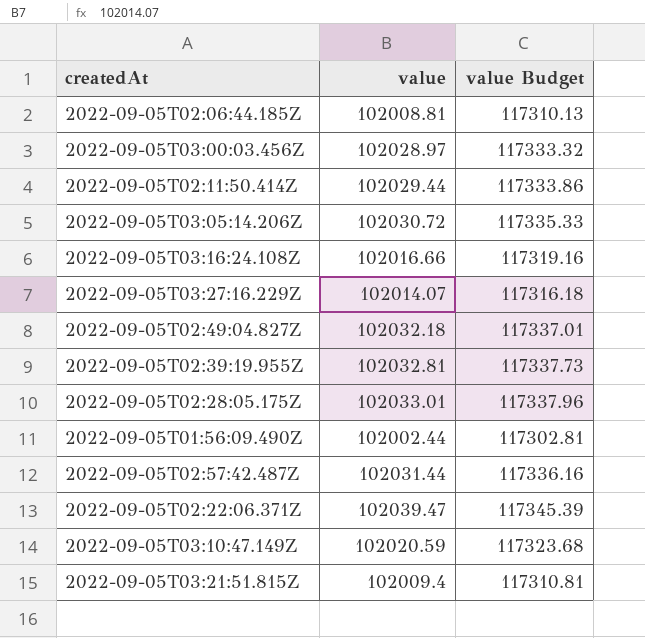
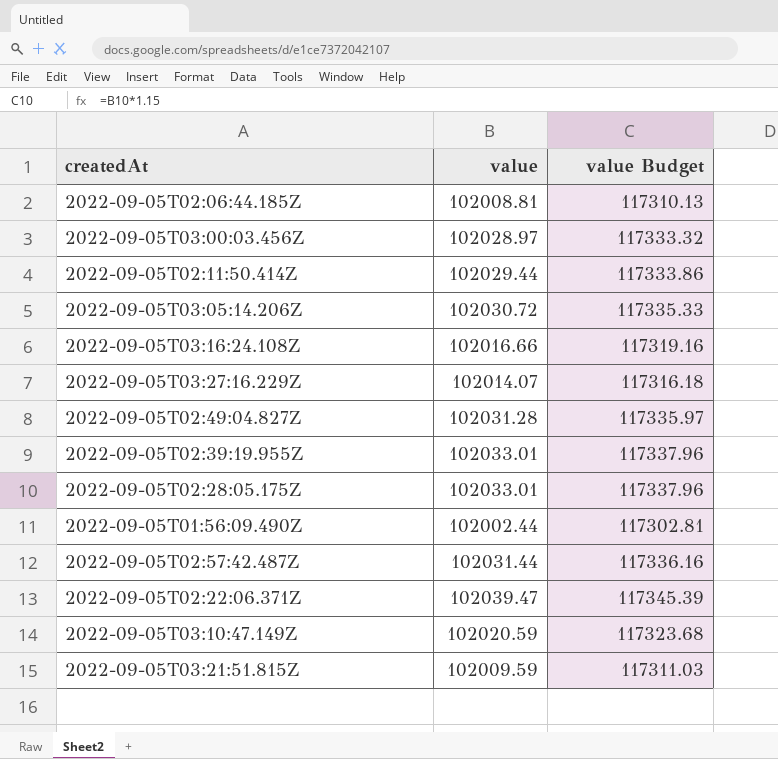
2022-09-05T02:49:04.827Z | value: 102032.18 -> 102031.28
2022-09-05T02:49:04.827Z | value Budget: 117337.01 -> 117335.97
2022-09-05T02:39:19.955Z | value: 102032.81 -> 102033.01
2022-09-05T02:39:19.955Z | value Budget: 117337.73 -> 117337.96
2022-09-05T03:21:51.815Z | value: 102009.4 -> 102009.59
2022-09-05T03:21:51.815Z | value Budget: 117310.81 -> 117311.03

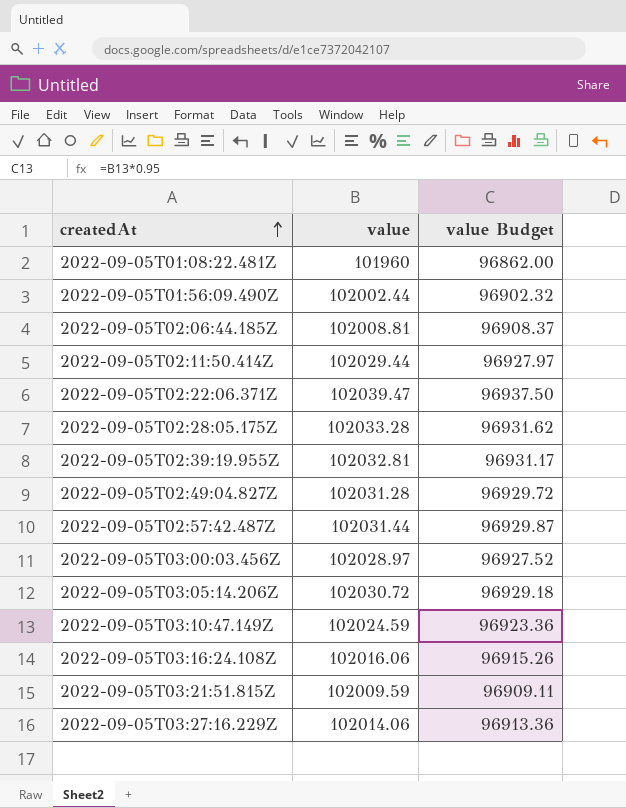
row order: none -> createdAt ascending
column value Budget | formula: [value] * 1.15 -> [value] * 0.95
row 2022-09-05T01:08:22.481Z: none -> 101960 | 96862.00
2022-09-05T02:28:05.175Z | value: 102033.01 -> 102033.28
2022-09-05T02:39:19.955Z | value: 102033.01 -> 102032.81
2022-09-05T03:10:47.149Z | value: 102020.59 -> 102024.59
2022-09-05T03:16:24.108Z | value: 102016.66 -> 102016.06
2022-09-05T03:27:16.229Z | value: 102014.07 -> 102014.06

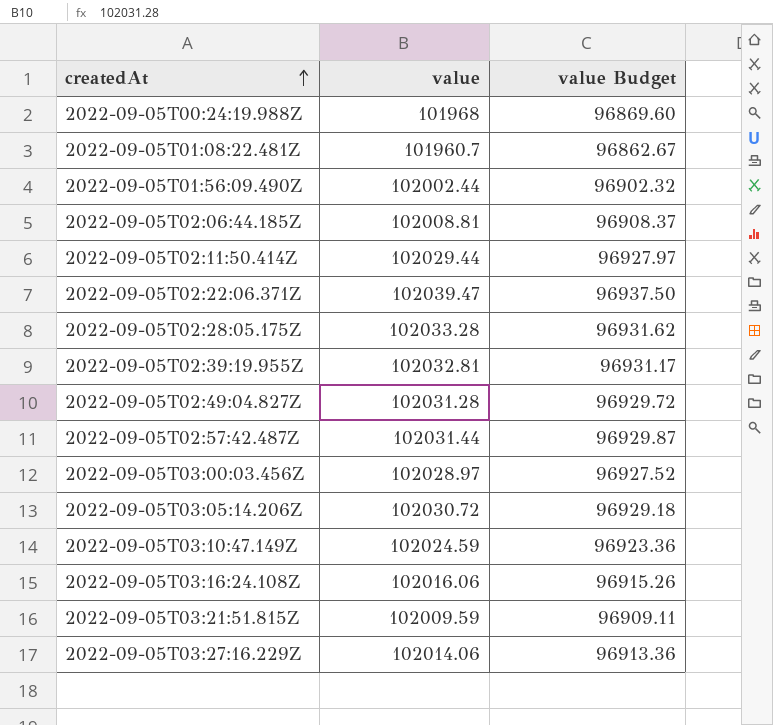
row 2022-09-05T00:24:19.988Z: none -> 101968 | 96869.60
2022-09-05T01:08:22.481Z | value: 101960 -> 101960.7
2022-09-05T01:08:22.481Z | value Budget: 96862.00 -> 96862.67

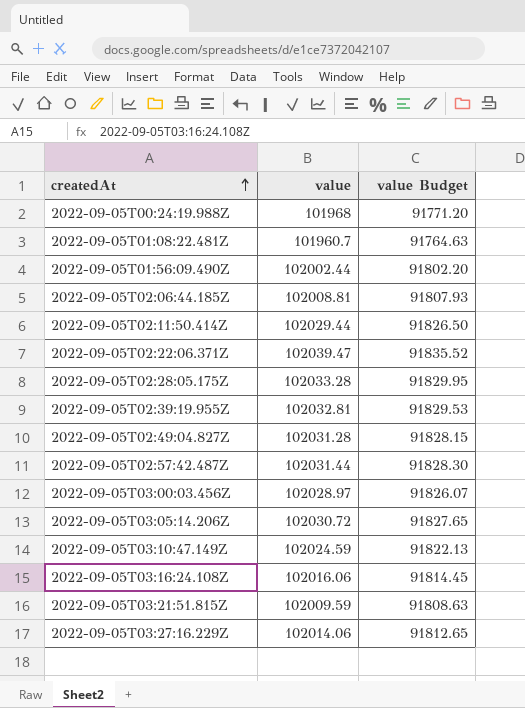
column value Budget | formula: [value] * 0.95 -> [value] * 0.9

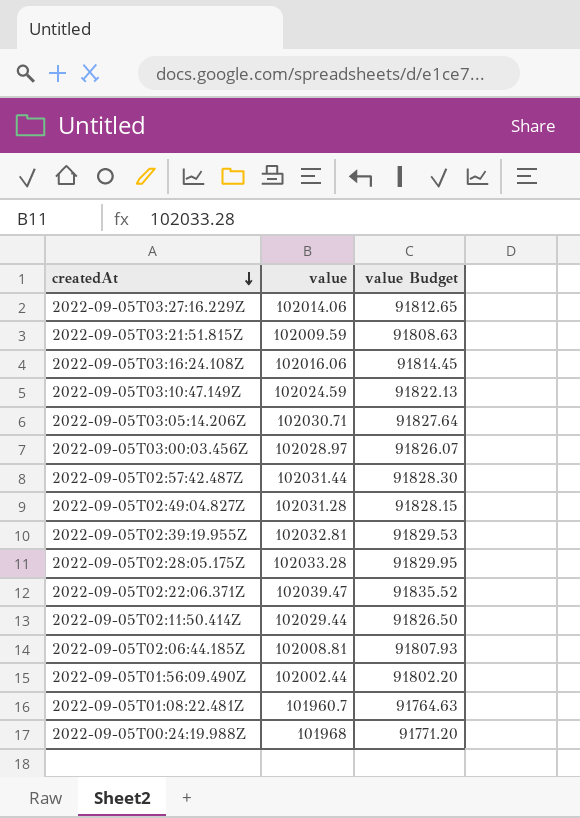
row order: createdAt ascending -> createdAt descending
2022-09-05T03:05:14.206Z | value: 102030.72 -> 102030.71
2022-09-05T03:05:14.206Z | value Budget: 91827.65 -> 91827.64

